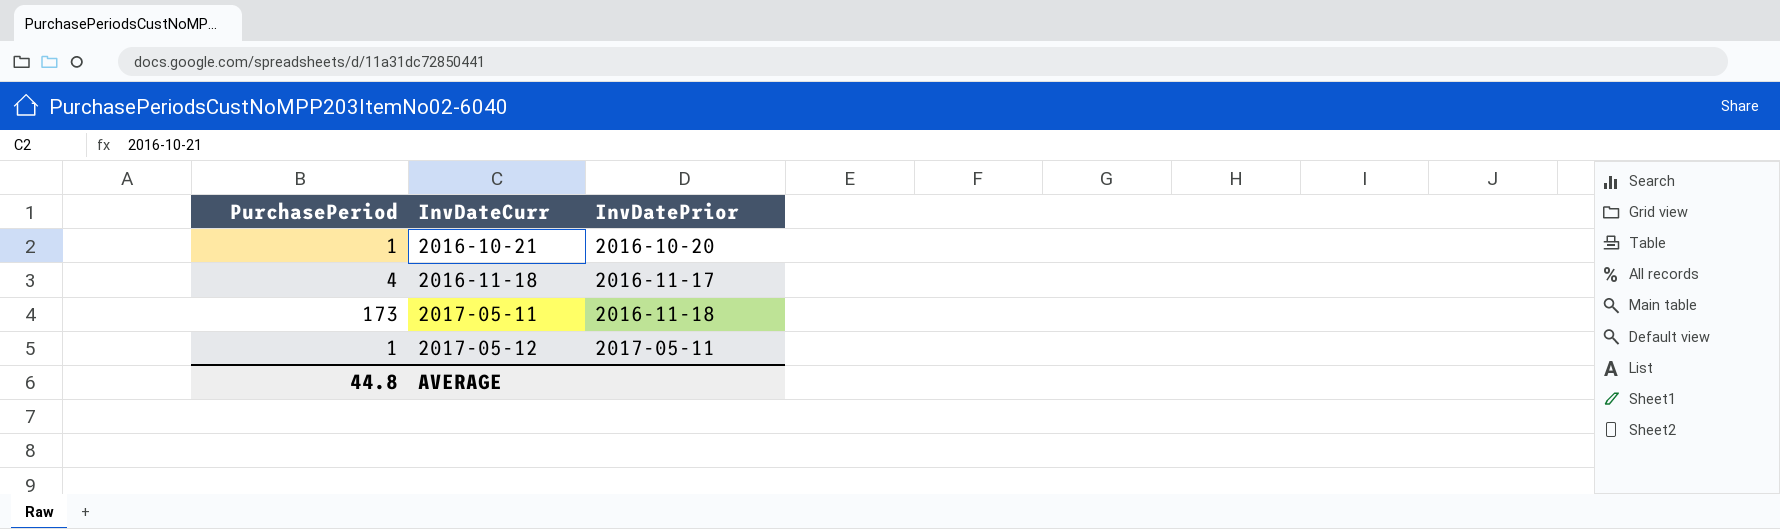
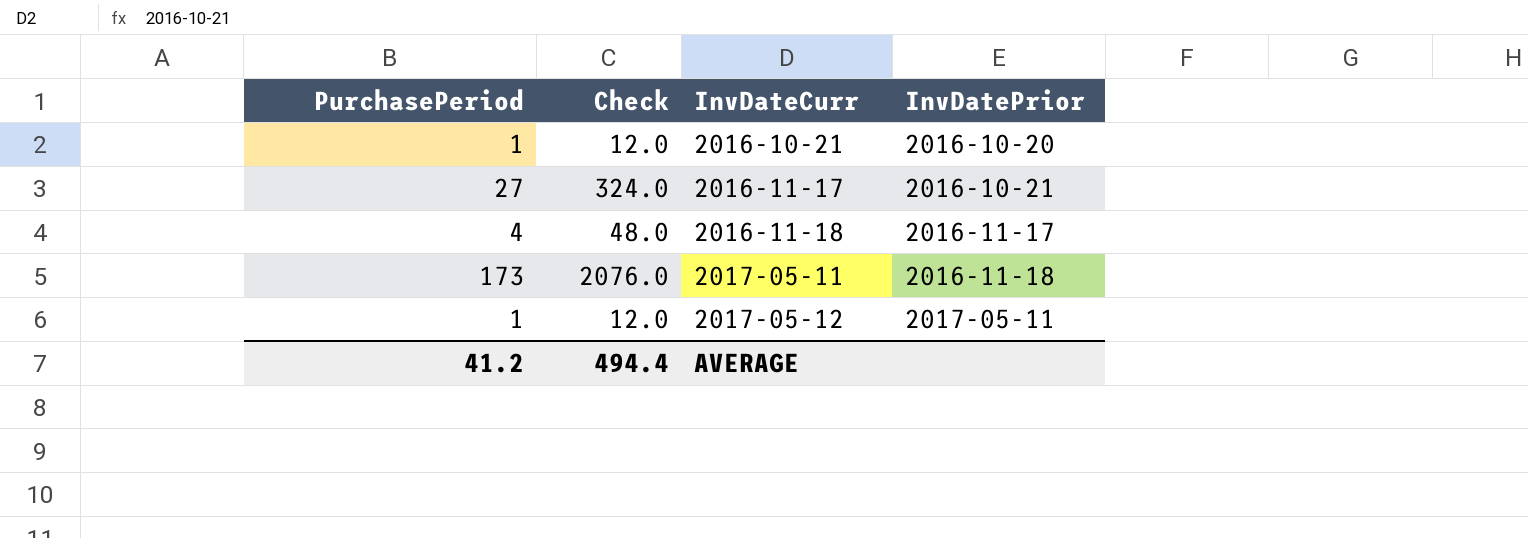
column Check | formula: none -> [PurchasePeriod] * 12
row 2016-11-17: none -> 27 | 324.0 | 2016-10-21
AVERAGE | PurchasePeriod: 44.8 -> 41.2

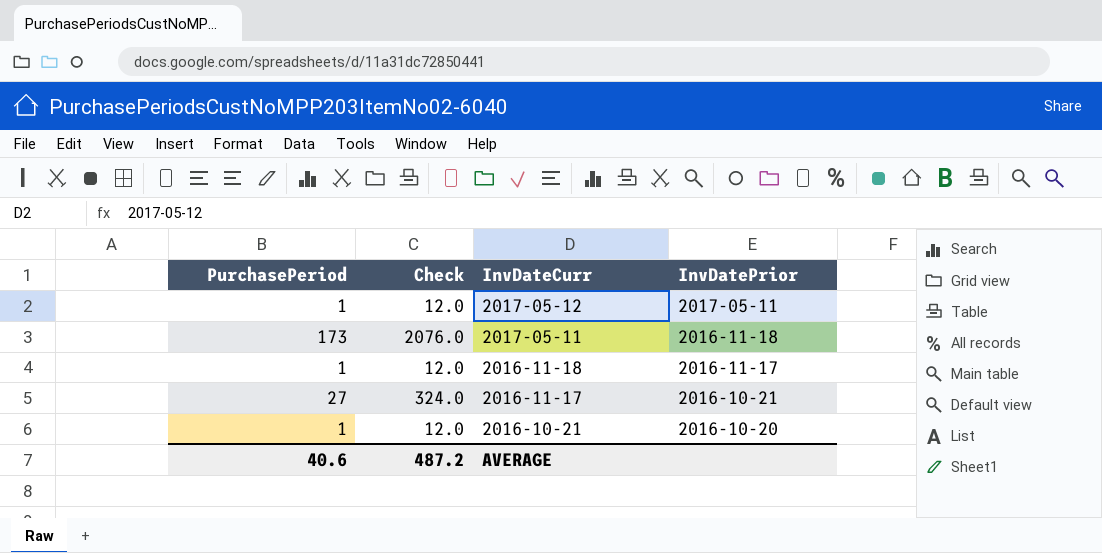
row order: InvDateCurr ascending -> InvDateCurr descending
2016-11-18 | PurchasePeriod: 4 -> 1
2016-11-18 | Check: 48.0 -> 12.0
AVERAGE | PurchasePeriod: 41.2 -> 40.6
AVERAGE | Check: 494.4 -> 487.2

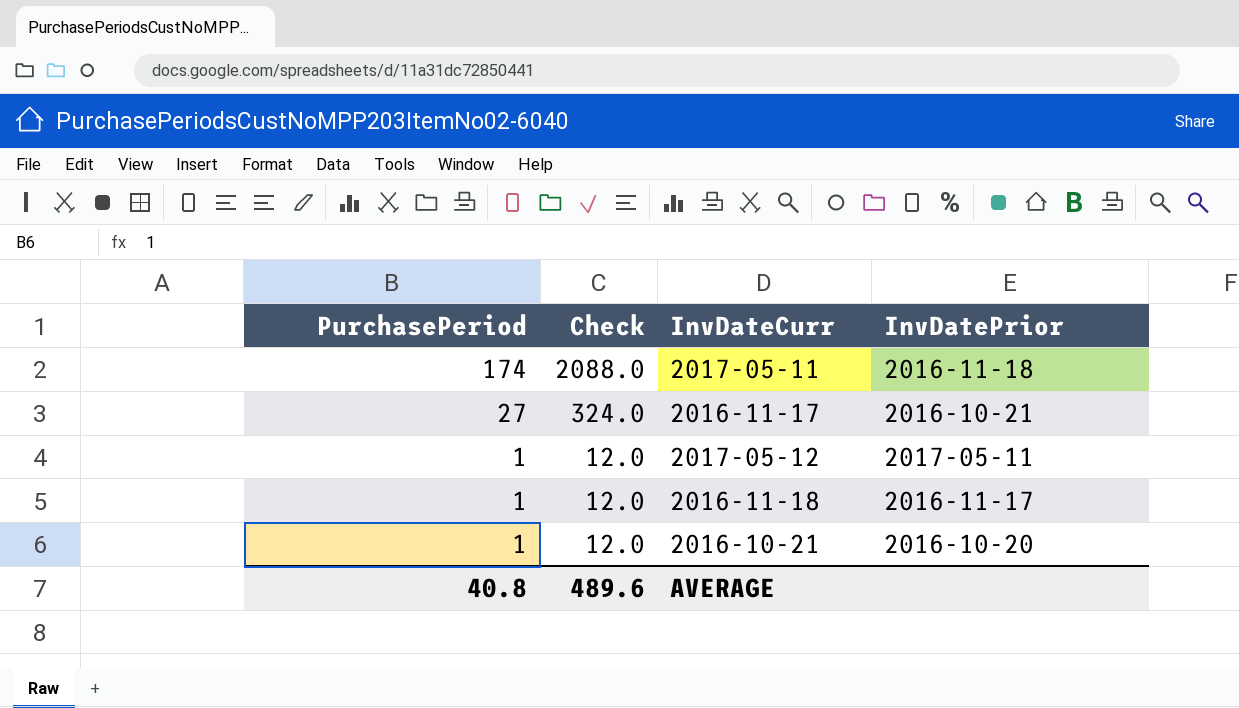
row order: InvDateCurr descending -> PurchasePeriod descending
2017-05-11 | PurchasePeriod: 173 -> 174
2017-05-11 | Check: 2076.0 -> 2088.0
AVERAGE | PurchasePeriod: 40.6 -> 40.8
AVERAGE | Check: 487.2 -> 489.6

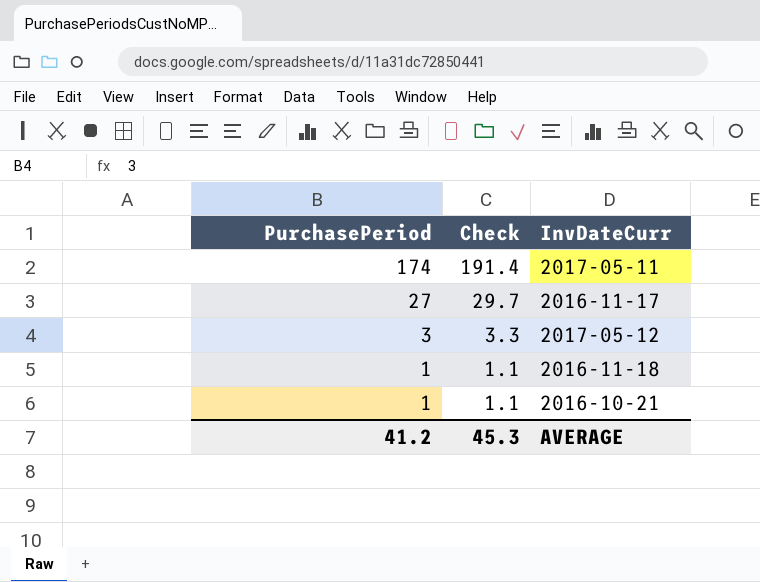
column InvDatePrior | position: 4 -> none
column Check | formula: [PurchasePeriod] * 12 -> [PurchasePeriod] * 1.1
2017-05-12 | PurchasePeriod: 1 -> 3
AVERAGE | PurchasePeriod: 40.8 -> 41.2
AVERAGE | Check: 489.6 -> 45.3

